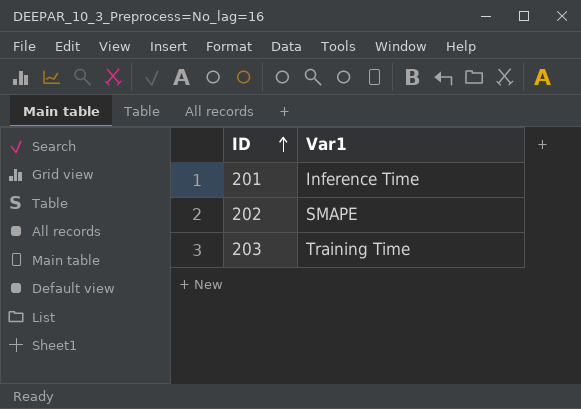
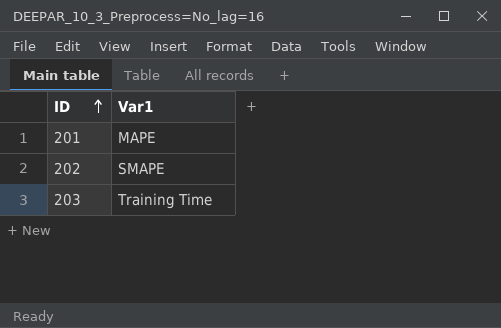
201 | Var1: Inference Time -> MAPE

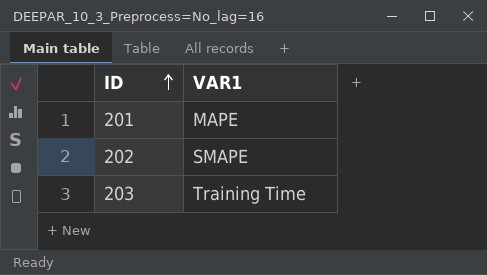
column name: Var1 -> VAR1

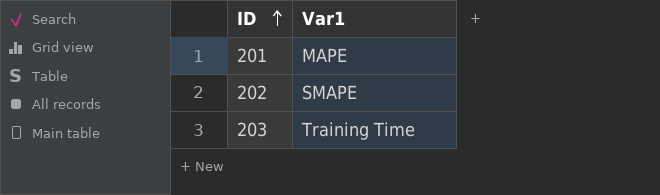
column name: VAR1 -> Var1

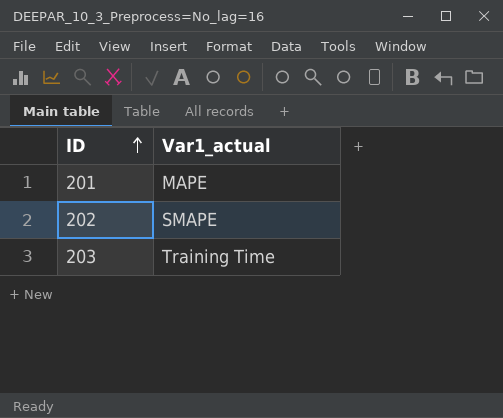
column name: Var1 -> Var1_actual

